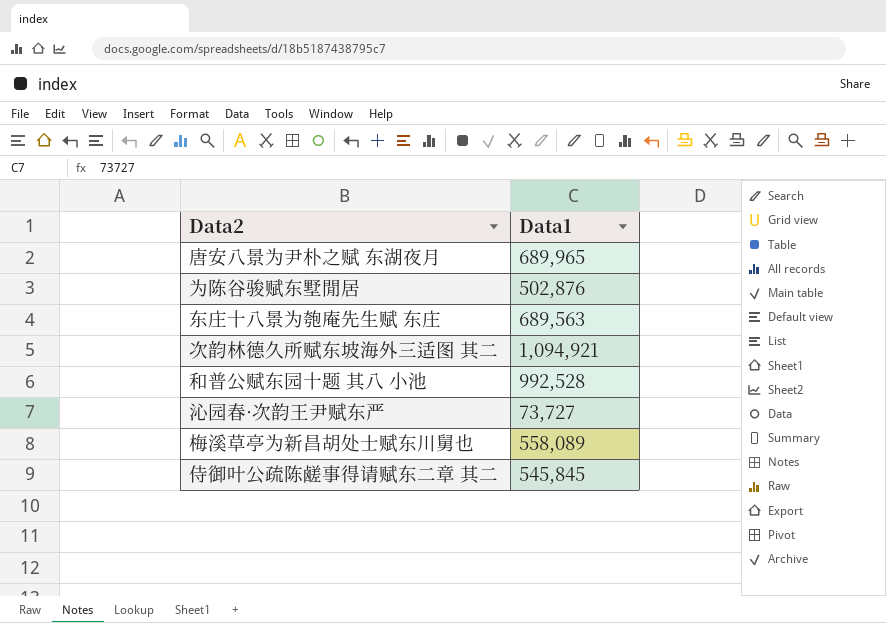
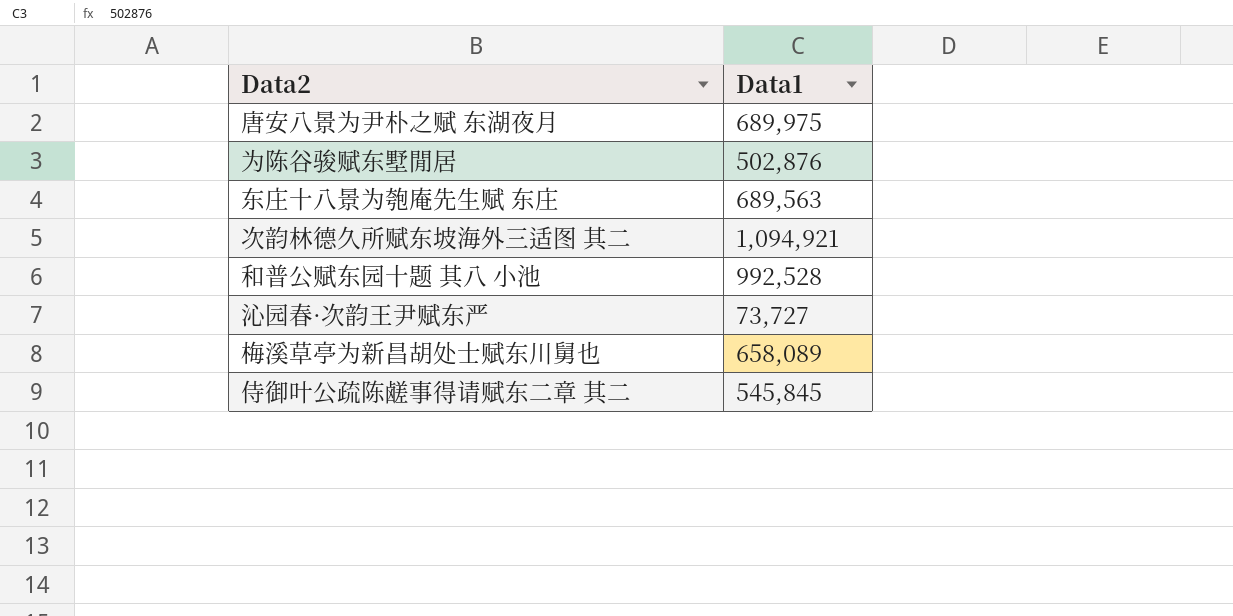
唐安八景为尹朴之赋 东湖夜月 | Data1: 689,965 -> 689,975
梅溪草亭为新昌胡处士赋东川舅也 | Data1: 558,089 -> 658,089

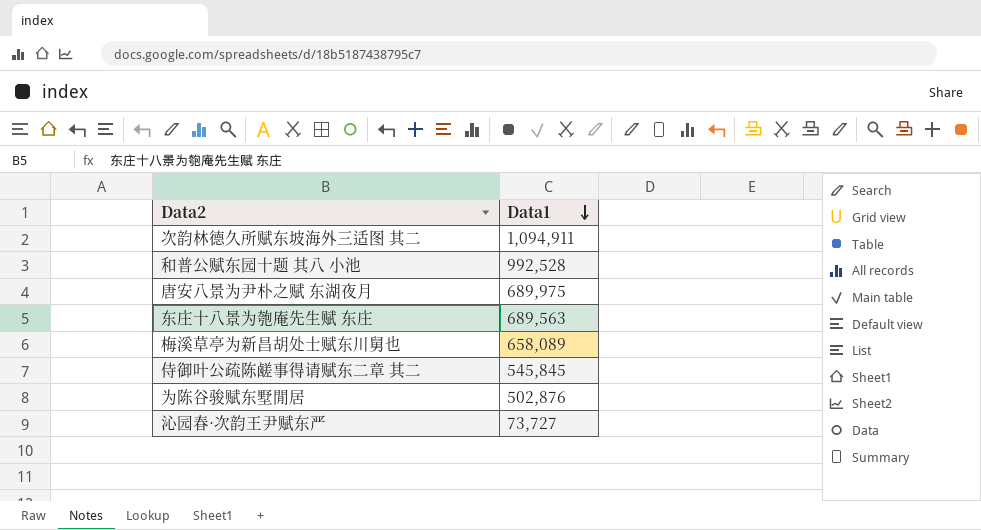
row order: none -> Data1 descending
次韵林德久所赋东坡海外三适图 其二 | Data1: 1,094,921 -> 1,094,911

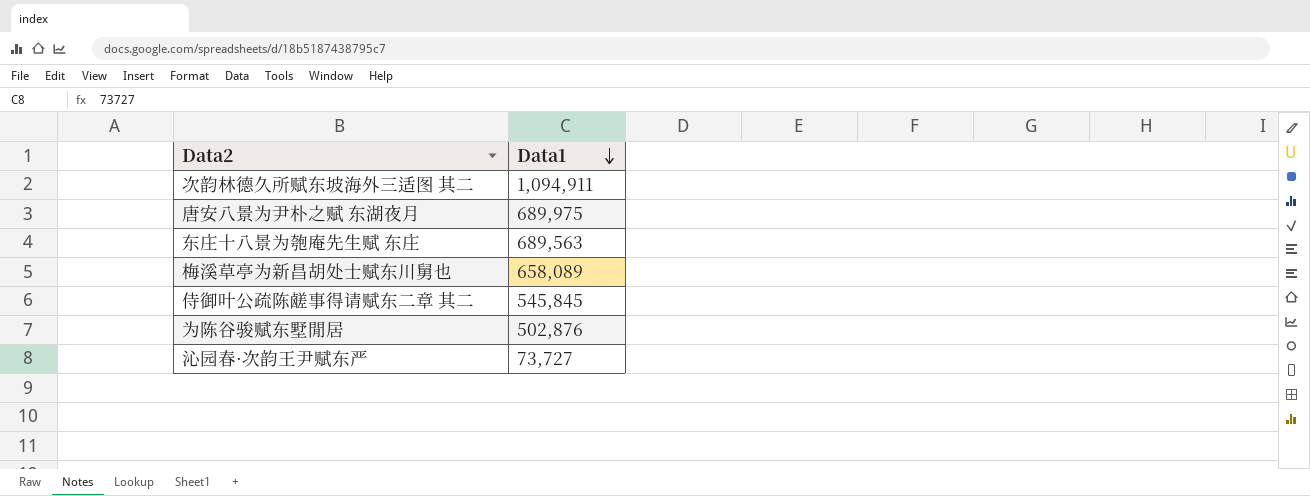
row 和普公赋东园十题 其八 小池: 992,528 -> none

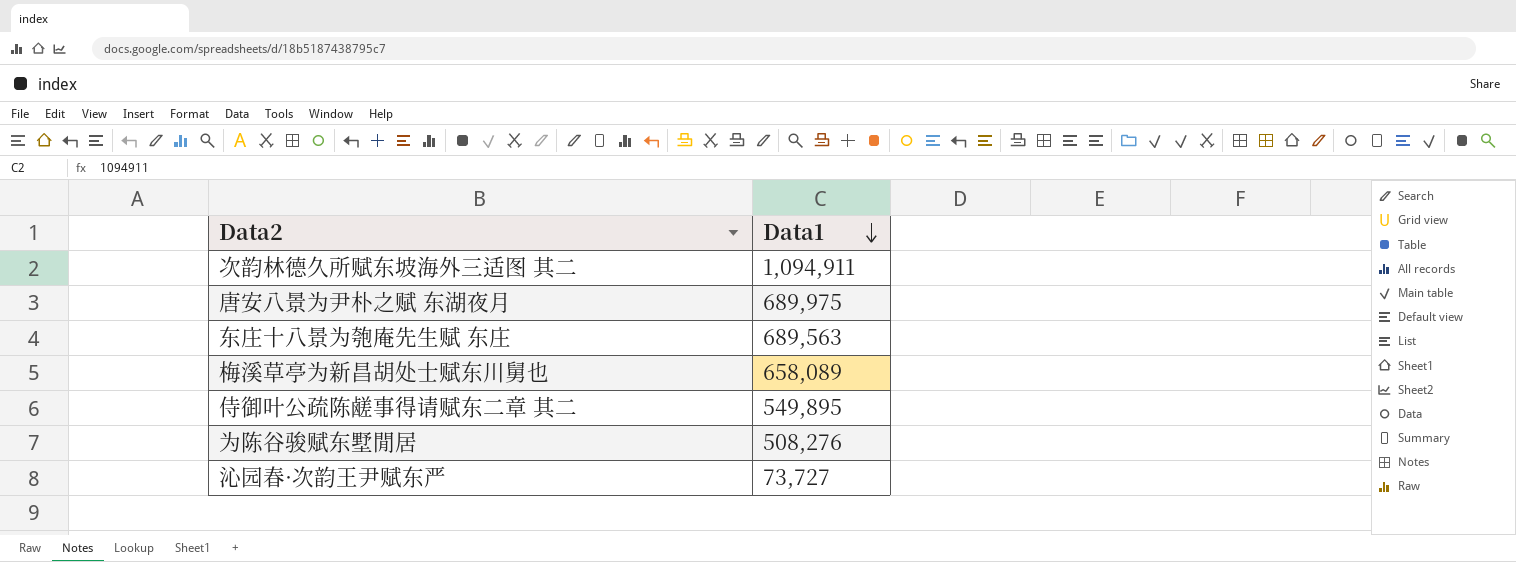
侍御叶公疏陈鹾事得请赋东二章 其二 | Data1: 545,845 -> 549,895
为陈谷骏赋东墅閒居 | Data1: 502,876 -> 508,276

